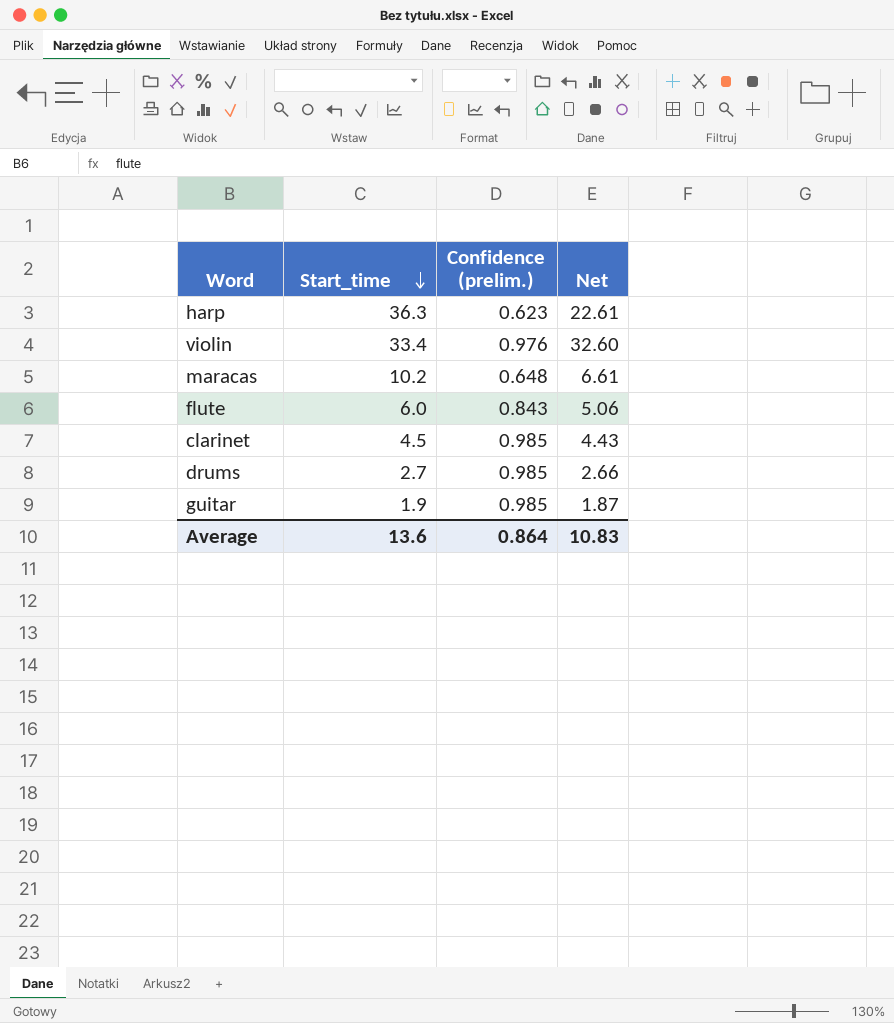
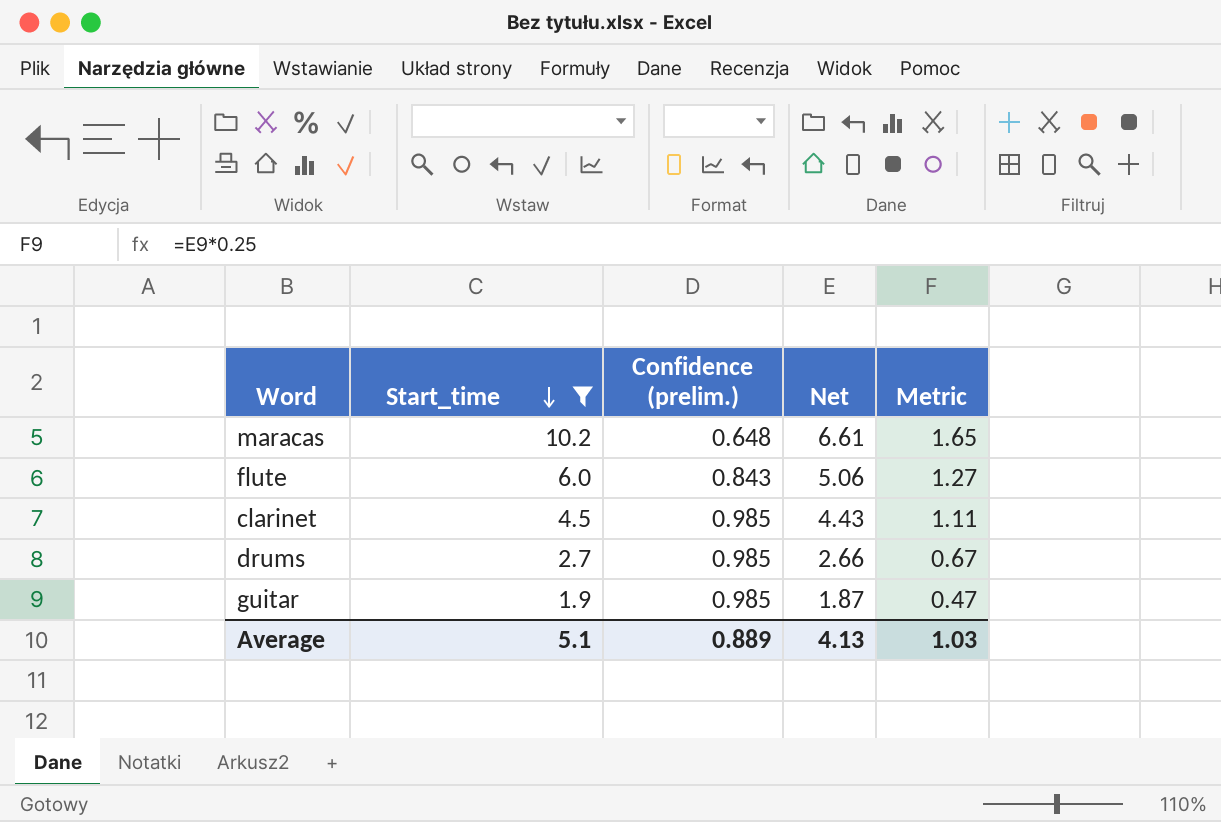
filter: none -> Start_time <= 10.2
column Metric | formula: none -> [Net] * 0.25
Average | Start_time: 13.6 -> 5.1
Average | Confidence (prelim.): 0.864 -> 0.889
Average | Net: 10.83 -> 4.13

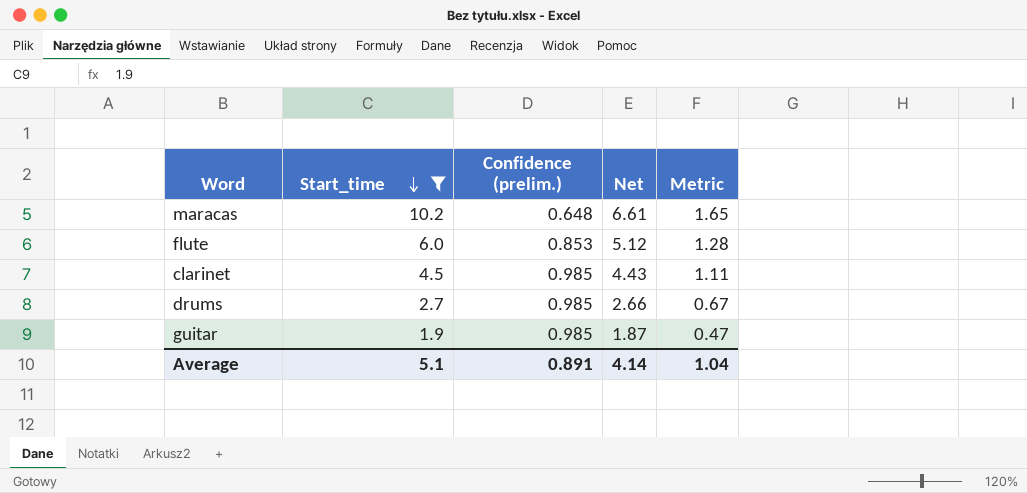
flute | Confidence (prelim.): 0.843 -> 0.853
flute | Net: 5.06 -> 5.12
flute | Metric: 1.27 -> 1.28
Average | Confidence (prelim.): 0.889 -> 0.891
Average | Net: 4.13 -> 4.14
Average | Metric: 1.03 -> 1.04

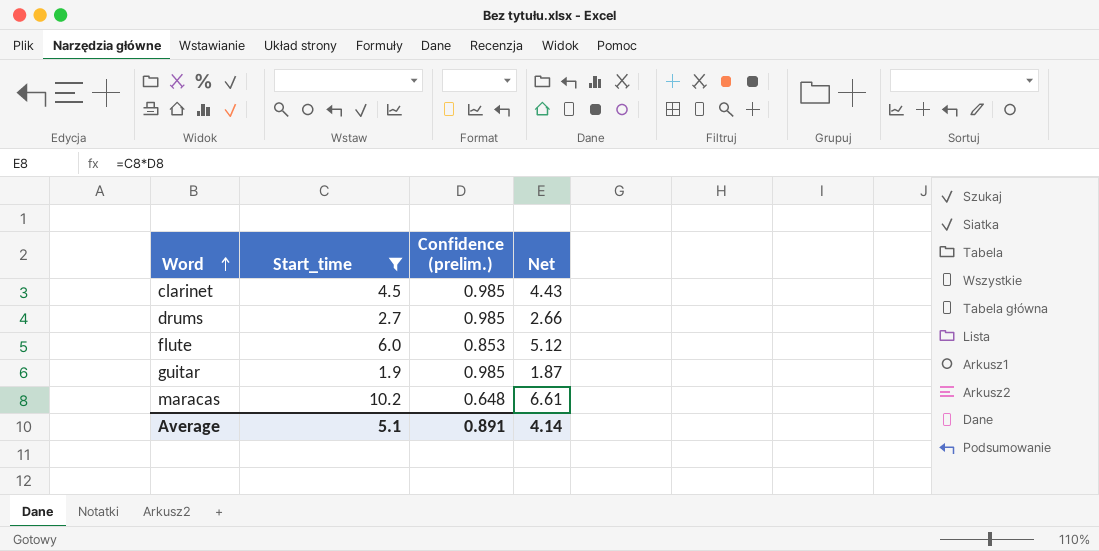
row order: Start_time descending -> Word ascending
column Metric | formula: [Net] * 0.25 -> none

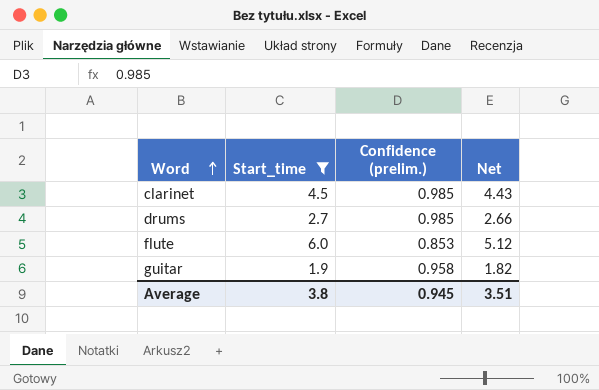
row maracas: 10.2 | 0.648 | 6.61 -> none
guitar | Confidence (prelim.): 0.985 -> 0.958
guitar | Net: 1.87 -> 1.82
Average | Start_time: 5.1 -> 3.8
Average | Confidence (prelim.): 0.891 -> 0.945
Average | Net: 4.14 -> 3.51

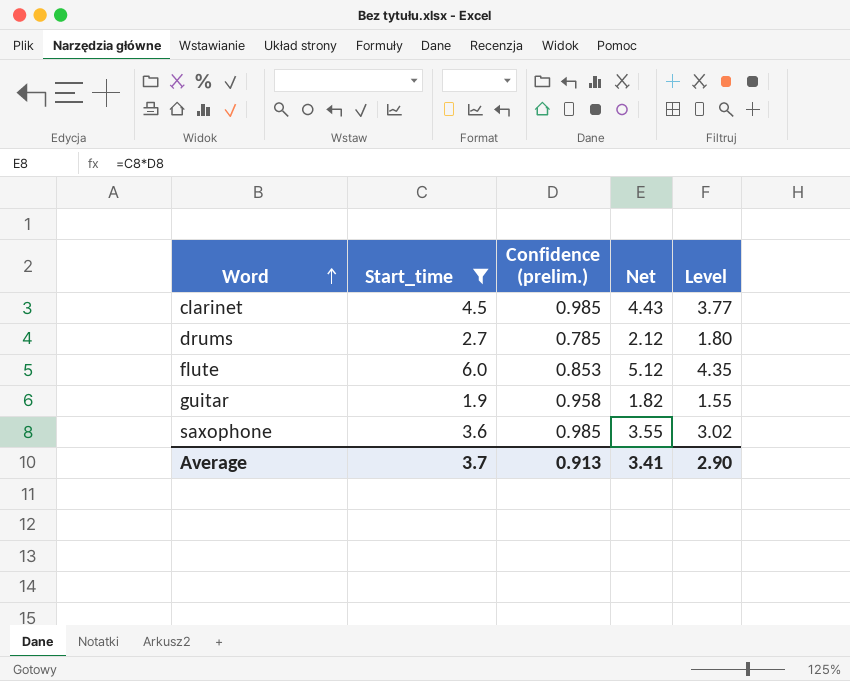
column Level | formula: none -> [Net] * 0.85
drums | Confidence (prelim.): 0.985 -> 0.785
drums | Net: 2.66 -> 2.12
row saxophone: none -> 3.6 | 0.985 | 3.55 | 3.02
Average | Start_time: 3.8 -> 3.7
Average | Confidence (prelim.): 0.945 -> 0.913
Average | Net: 3.51 -> 3.41

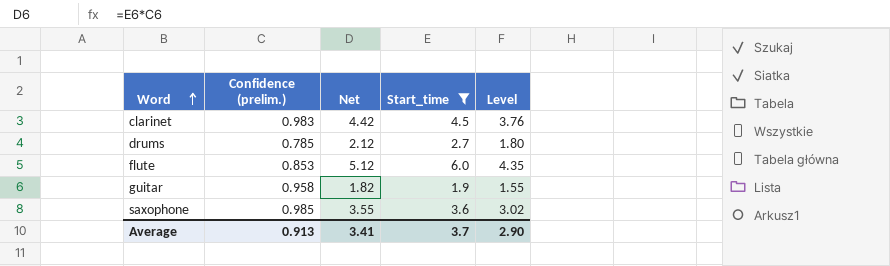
column Start_time | position: 2 -> 4
clarinet | Confidence (prelim.): 0.985 -> 0.983
clarinet | Net: 4.43 -> 4.42
clarinet | Level: 3.77 -> 3.76

